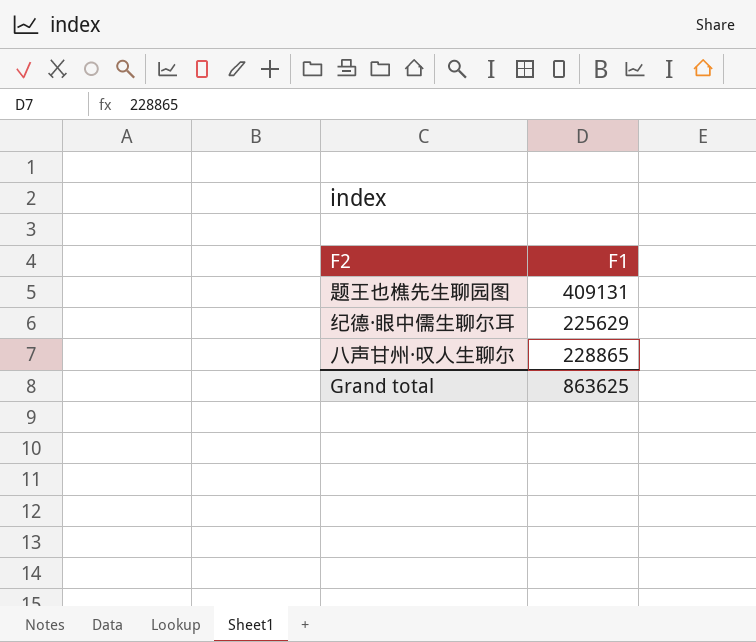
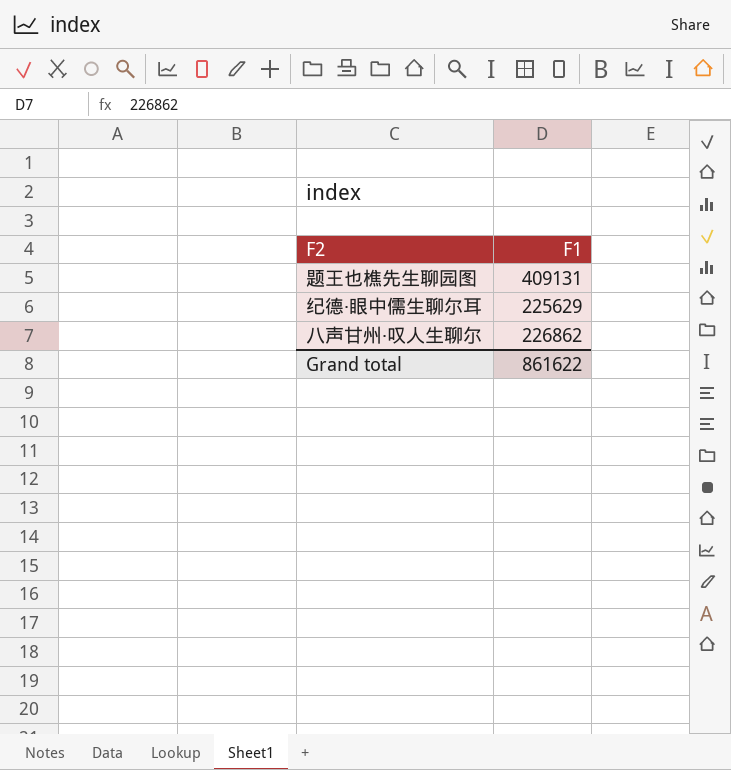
八声甘州·叹人生聊尔 | F1: 228865 -> 226862
Grand total | F1: 863625 -> 861622

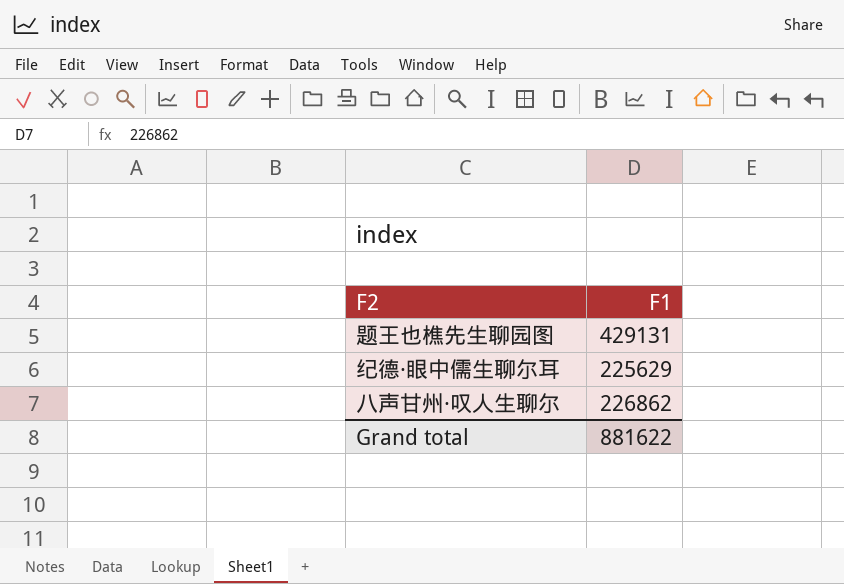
题王也樵先生聊园图 | F1: 409131 -> 429131
Grand total | F1: 861622 -> 881622

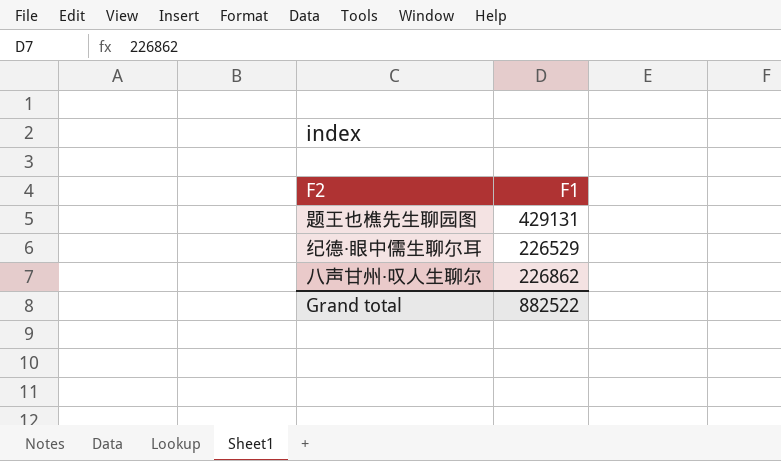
纪德·眼中儒生聊尔耳 | F1: 225629 -> 226529
Grand total | F1: 881622 -> 882522

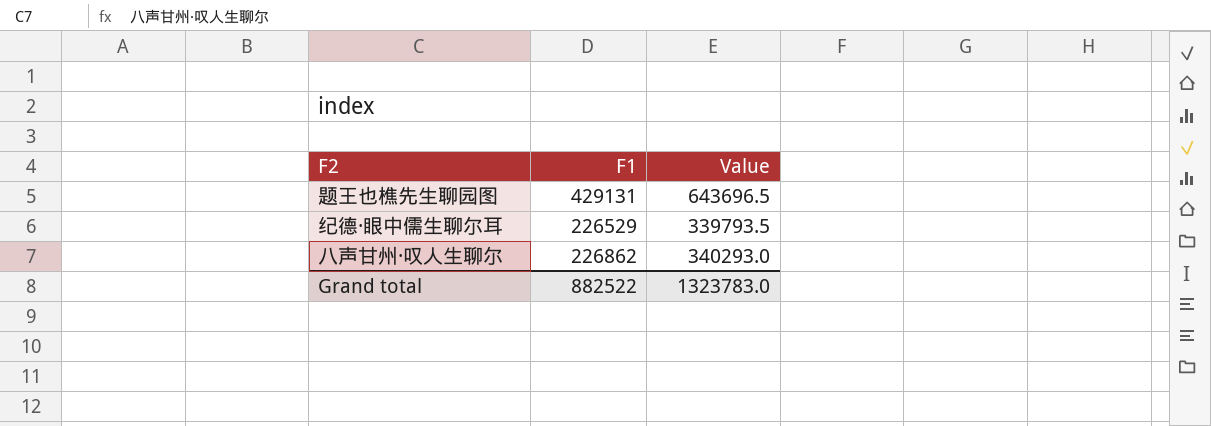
column Value | formula: none -> [F1] * 1.5

